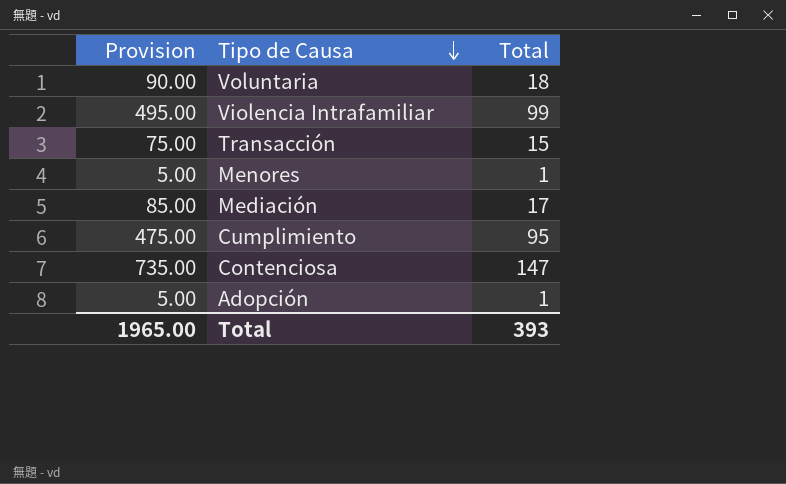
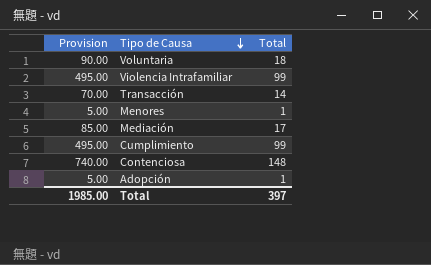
Transacción | Provision: 75.00 -> 70.00
Transacción | Total: 15 -> 14
Cumplimiento | Provision: 475.00 -> 495.00
Cumplimiento | Total: 95 -> 99
Contenciosa | Provision: 735.00 -> 740.00
Contenciosa | Total: 147 -> 148
Total | Provision: 1965.00 -> 1985.00
Total | Total: 393 -> 397

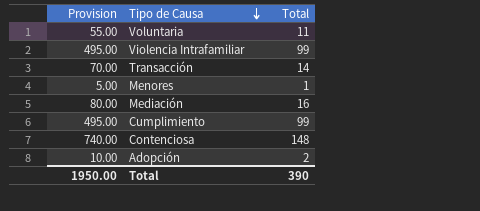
Voluntaria | Provision: 90.00 -> 55.00
Voluntaria | Total: 18 -> 11
Mediación | Provision: 85.00 -> 80.00
Mediación | Total: 17 -> 16
Adopción | Provision: 5.00 -> 10.00
Adopción | Total: 1 -> 2
Total | Provision: 1985.00 -> 1950.00
Total | Total: 397 -> 390

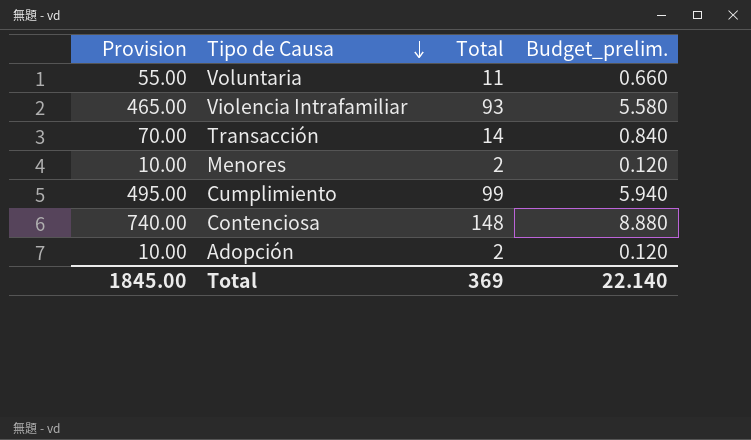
column Budget_prelim. | formula: none -> [Total] * 0.06
row Mediación: 80.00 | 16 -> none
Violencia Intrafamiliar | Provision: 495.00 -> 465.00
Violencia Intrafamiliar | Total: 99 -> 93
Menores | Provision: 5.00 -> 10.00
Menores | Total: 1 -> 2
Total | Provision: 1950.00 -> 1845.00
Total | Total: 390 -> 369

